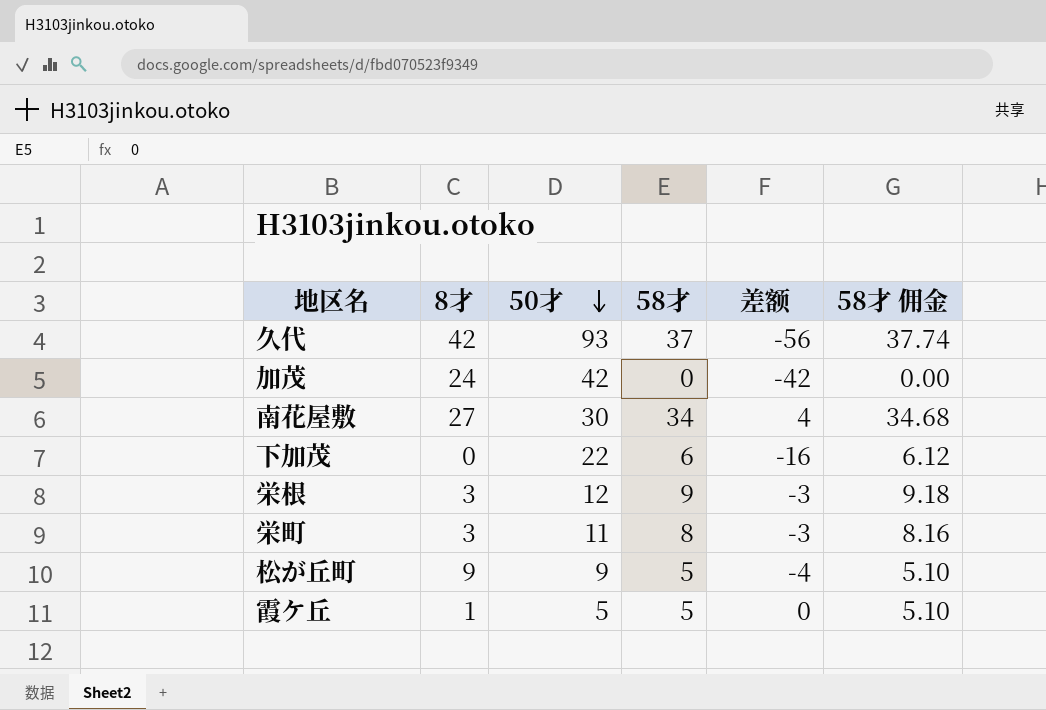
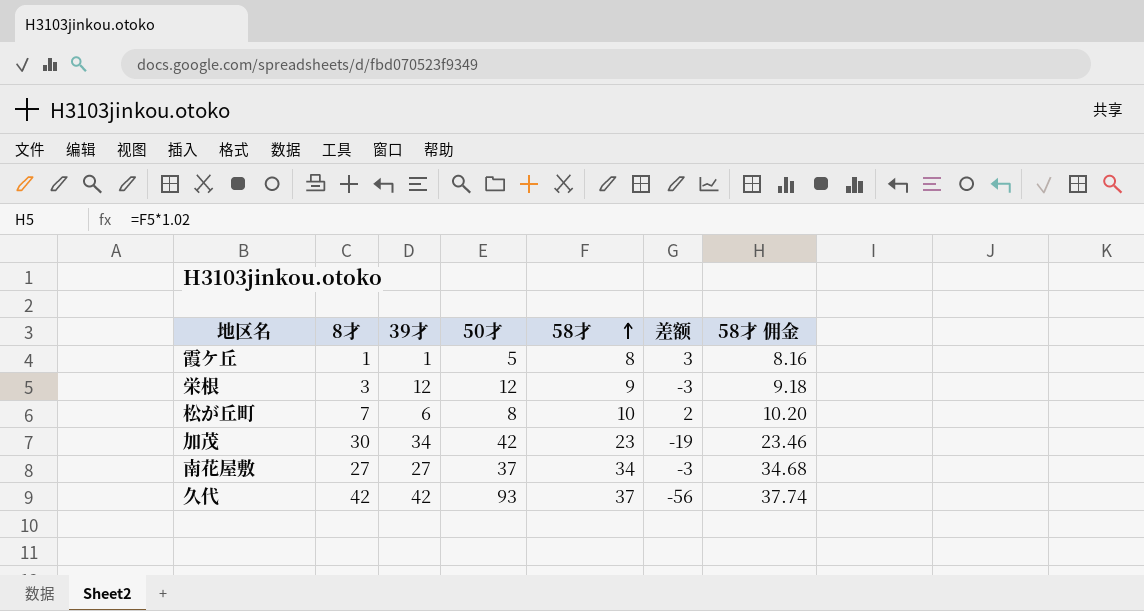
row order: 50才 descending -> 58才 ascending
column 39才 | position: none -> 3
row 下加茂: 0 | 22 | 6 | -16 | 6.12 -> none
row 栄町: 3 | 11 | 8 | -3 | 8.16 -> none
霞ケ丘 | 58才: 5 -> 8
霞ケ丘 | 差额: 0 -> 3
霞ケ丘 | 58才 佣金: 5.10 -> 8.16
松が丘町 | 8才: 9 -> 7
松が丘町 | 50才: 9 -> 8
松が丘町 | 58才: 5 -> 10
松が丘町 | 差额: -4 -> 2
松が丘町 | 58才 佣金: 5.10 -> 10.20
加茂 | 8才: 24 -> 30
加茂 | 58才: 0 -> 23
加茂 | 差额: -42 -> -19
加茂 | 58才 佣金: 0.00 -> 23.46
南花屋敷 | 50才: 30 -> 37
南花屋敷 | 差额: 4 -> -3

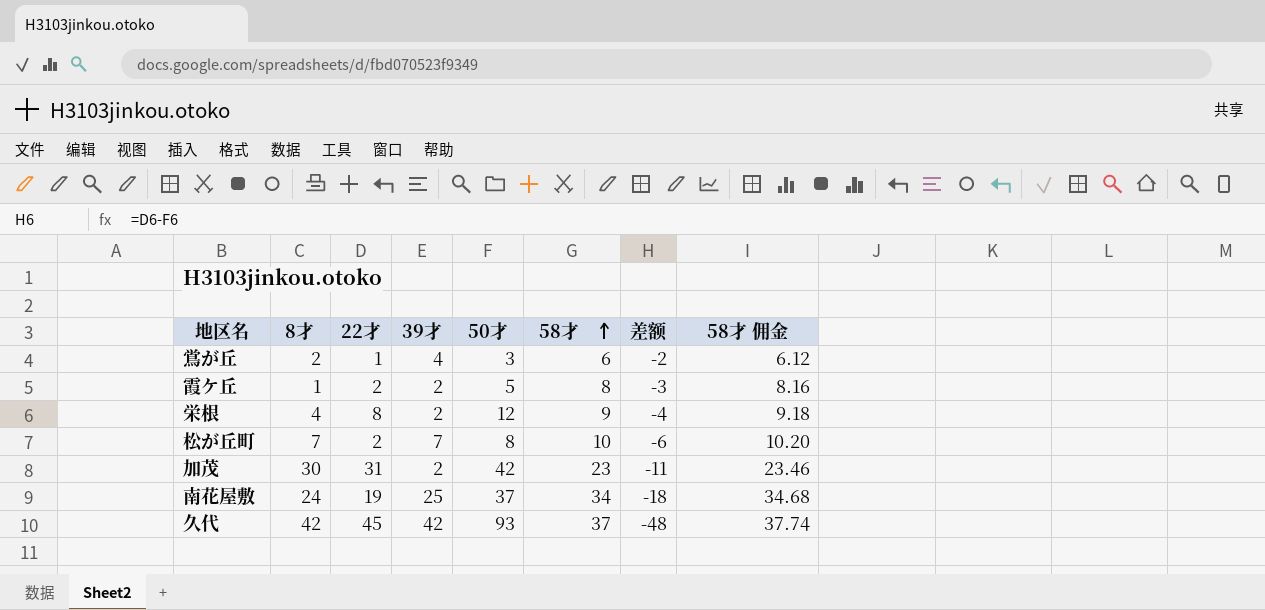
column 22才 | position: none -> 3
column 差额 | formula: [58才] - [50才] -> [22才] - [50才]
row 鴬が丘: none -> 2 | 1 | 4 | 3 | 6 | -2 | 6.12
霞ケ丘 | 39才: 1 -> 2
栄根 | 8才: 3 -> 4
栄根 | 39才: 12 -> 2
松が丘町 | 39才: 6 -> 7
加茂 | 39才: 34 -> 2
南花屋敷 | 8才: 27 -> 24
南花屋敷 | 39才: 27 -> 25

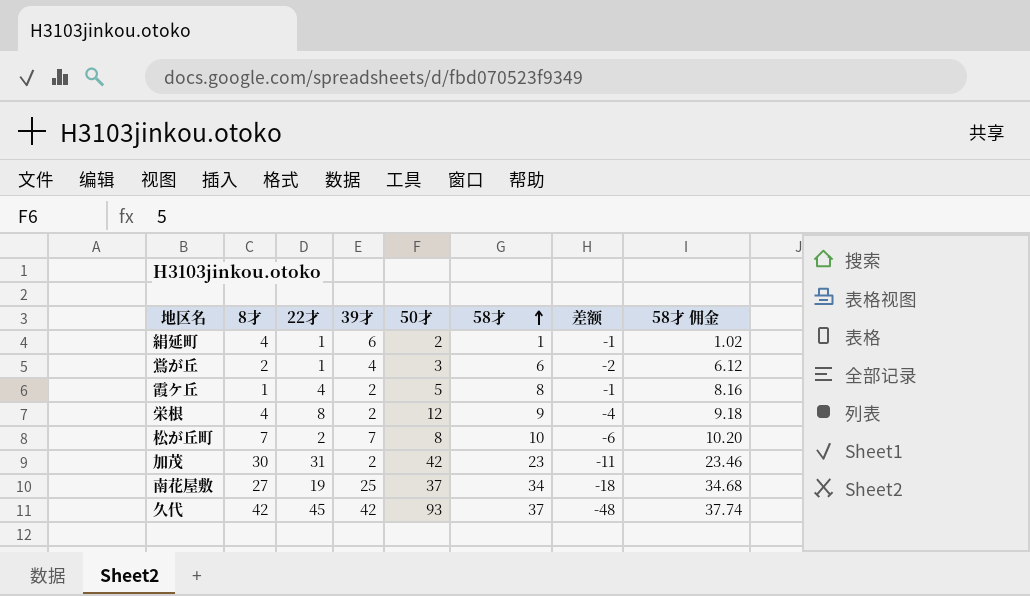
row 絹延町: none -> 4 | 1 | 6 | 2 | 1 | -1 | 1.02
霞ケ丘 | 22才: 2 -> 4
霞ケ丘 | 差额: -3 -> -1
南花屋敷 | 8才: 24 -> 27

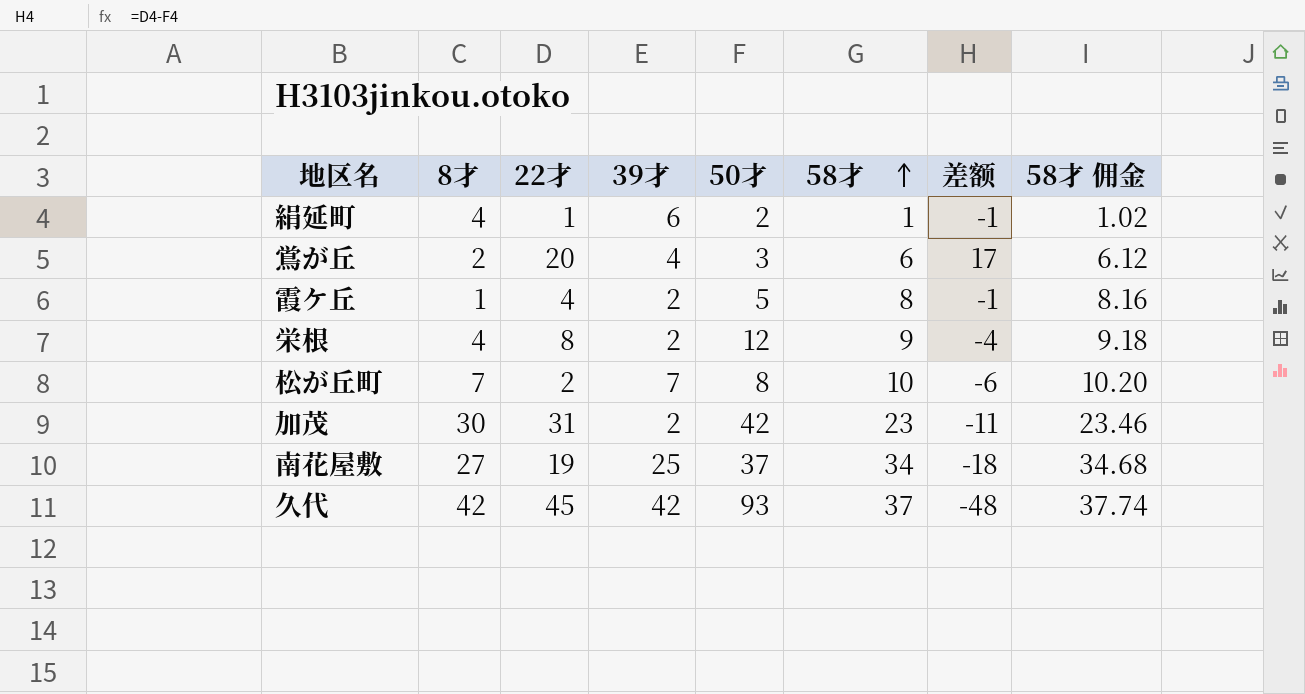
鴬が丘 | 22才: 1 -> 20
鴬が丘 | 差额: -2 -> 17

